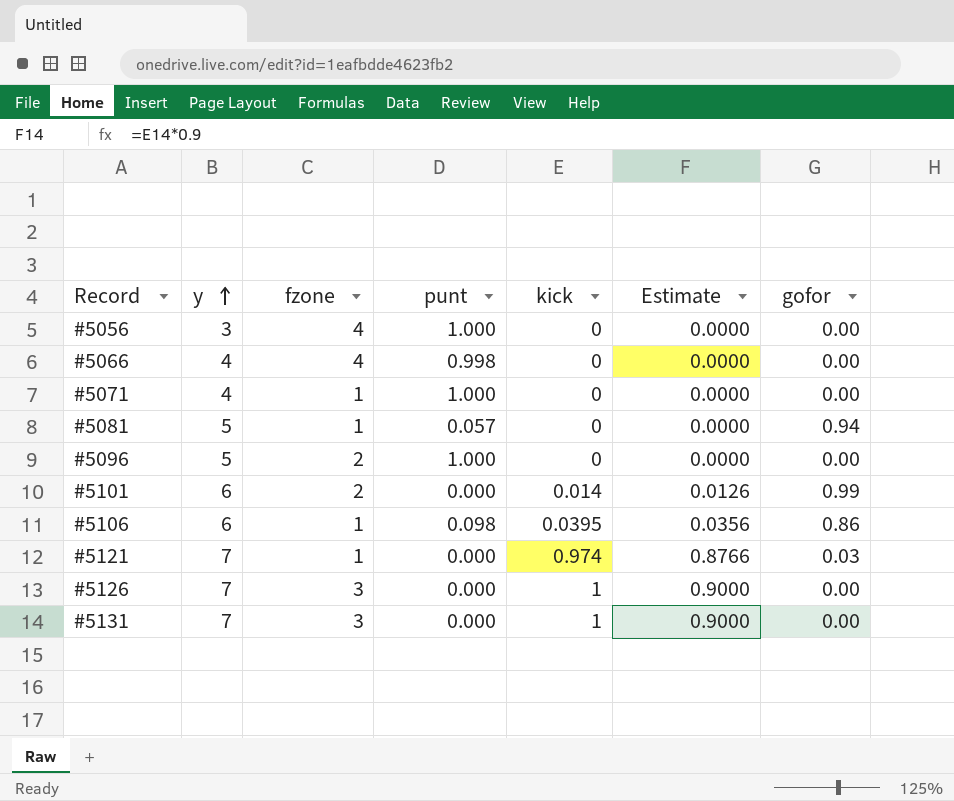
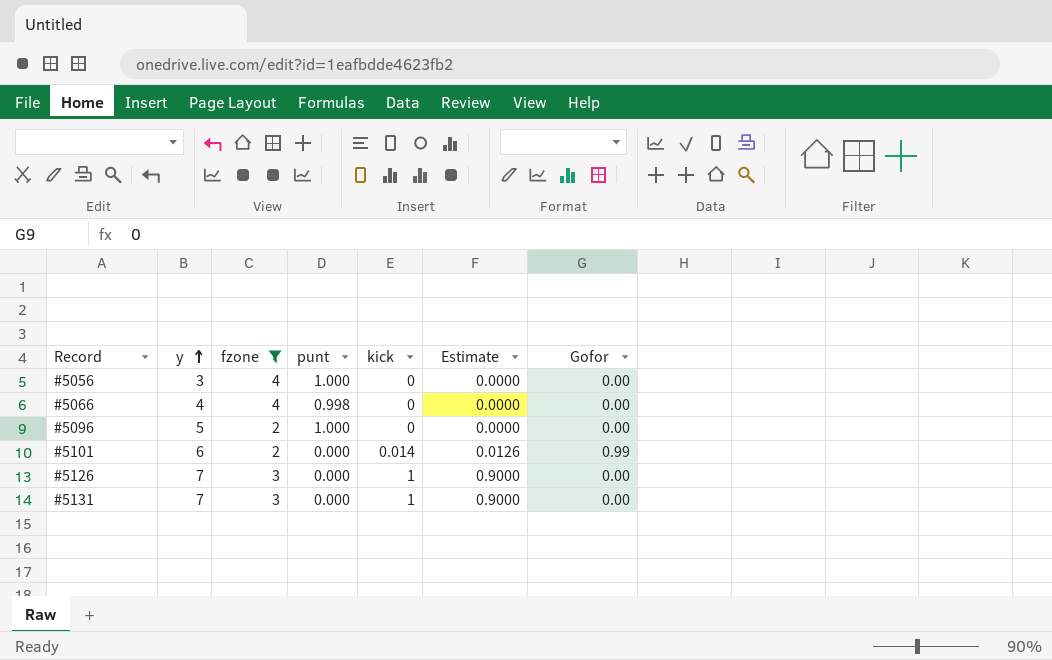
filter: none -> fzone != 1
column name: gofor -> Gofor

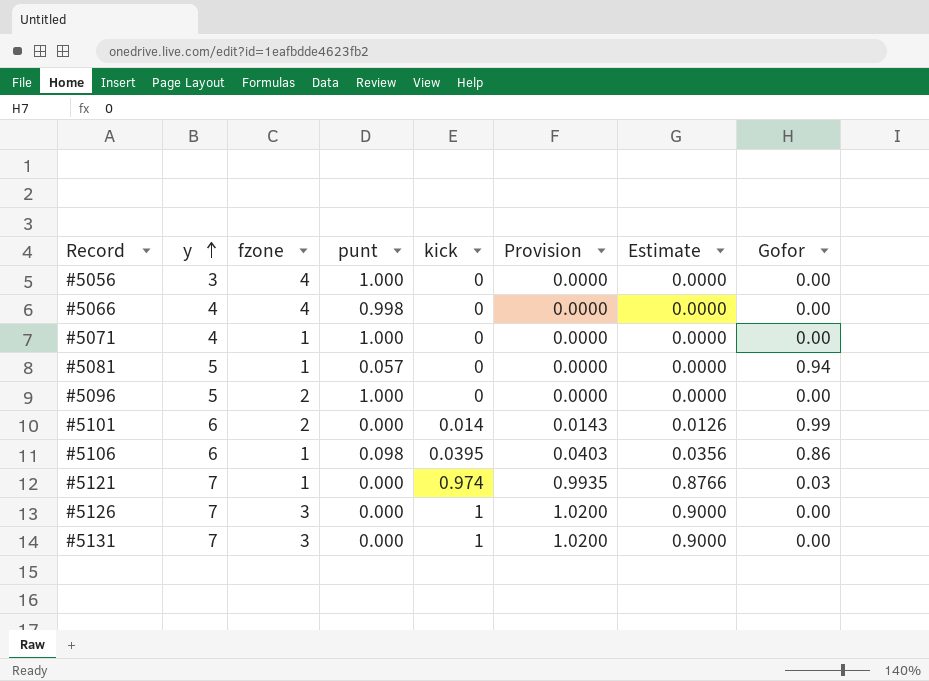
filter: fzone != 1 -> none
column Provision | formula: none -> [kick] * 1.02

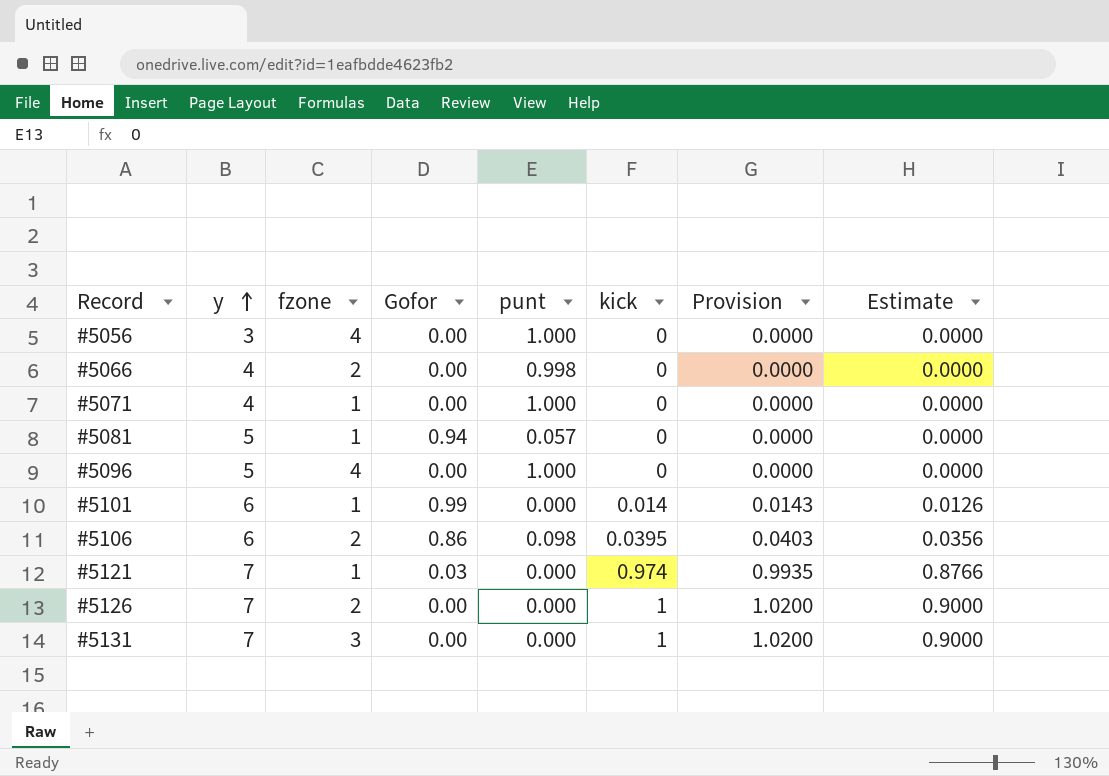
column Gofor | position: 8 -> 4
#5066 | fzone: 4 -> 2
#5096 | fzone: 2 -> 4
#5101 | fzone: 2 -> 1
#5106 | fzone: 1 -> 2
#5126 | fzone: 3 -> 2

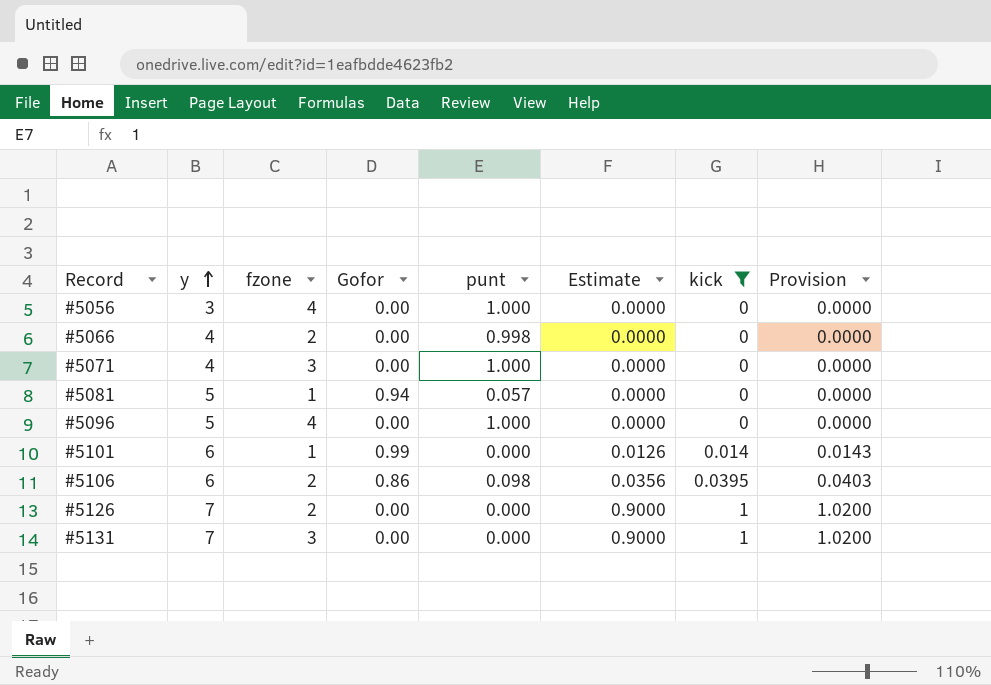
filter: none -> kick != 0.974
column Estimate | position: 8 -> 6
#5071 | fzone: 1 -> 3

